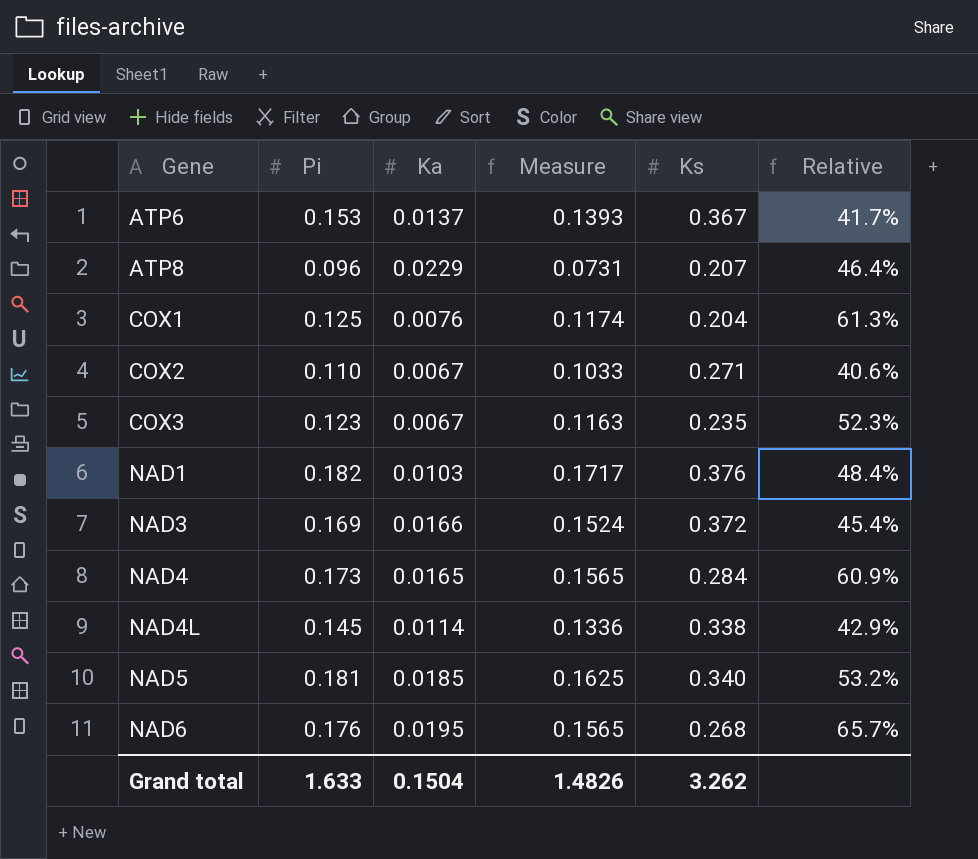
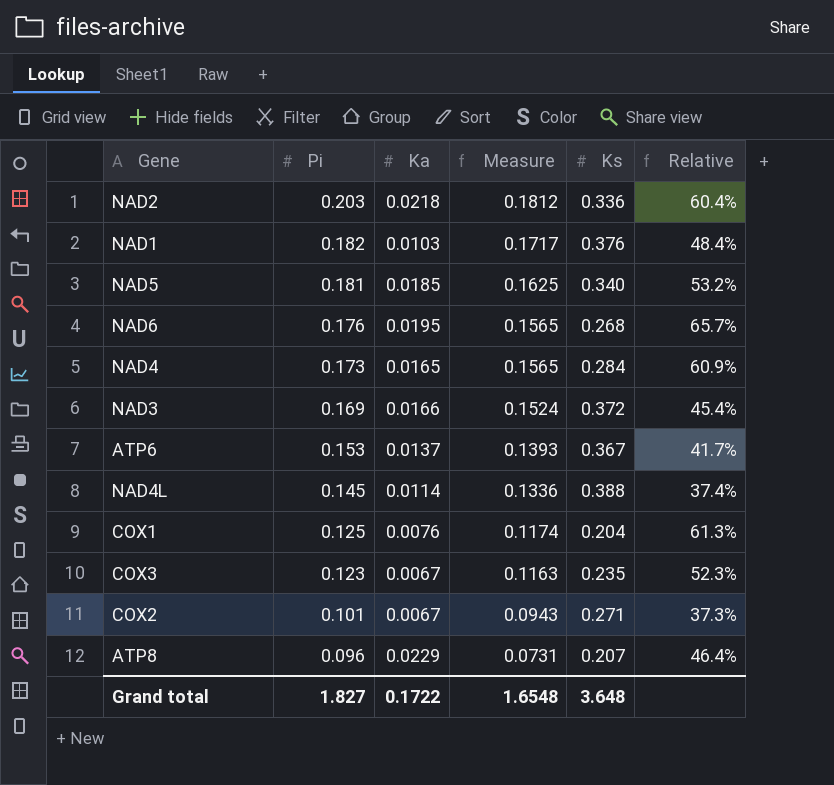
row order: Gene ascending -> Pi descending
row NAD2: none -> 0.203 | 0.0218 | 0.1812 | 0.336 | 60.4%
NAD4L | Ks: 0.338 -> 0.388
NAD4L | Relative: 42.9% -> 37.4%
COX2 | Pi: 0.110 -> 0.101
COX2 | Measure: 0.1033 -> 0.0943
COX2 | Relative: 40.6% -> 37.3%
Grand total | Pi: 1.633 -> 1.827
Grand total | Ka: 0.1504 -> 0.1722
Grand total | Measure: 1.4826 -> 1.6548
Grand total | Ks: 3.262 -> 3.648

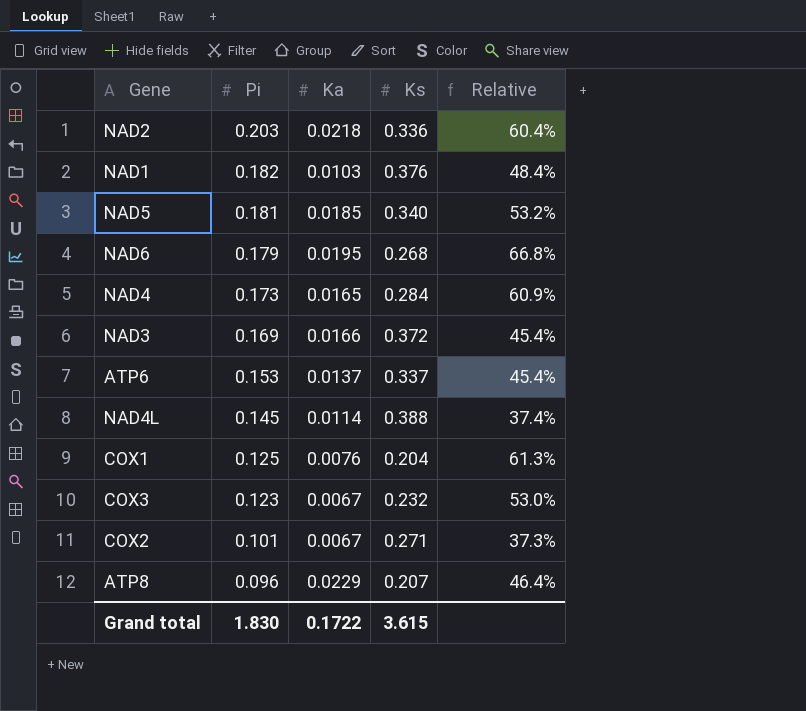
column Measure | formula: [Pi] - [Ka] -> none
NAD6 | Pi: 0.176 -> 0.179
NAD6 | Relative: 65.7% -> 66.8%
ATP6 | Ks: 0.367 -> 0.337
ATP6 | Relative: 41.7% -> 45.4%
COX3 | Ks: 0.235 -> 0.232
COX3 | Relative: 52.3% -> 53.0%
Grand total | Pi: 1.827 -> 1.830
Grand total | Ks: 3.648 -> 3.615

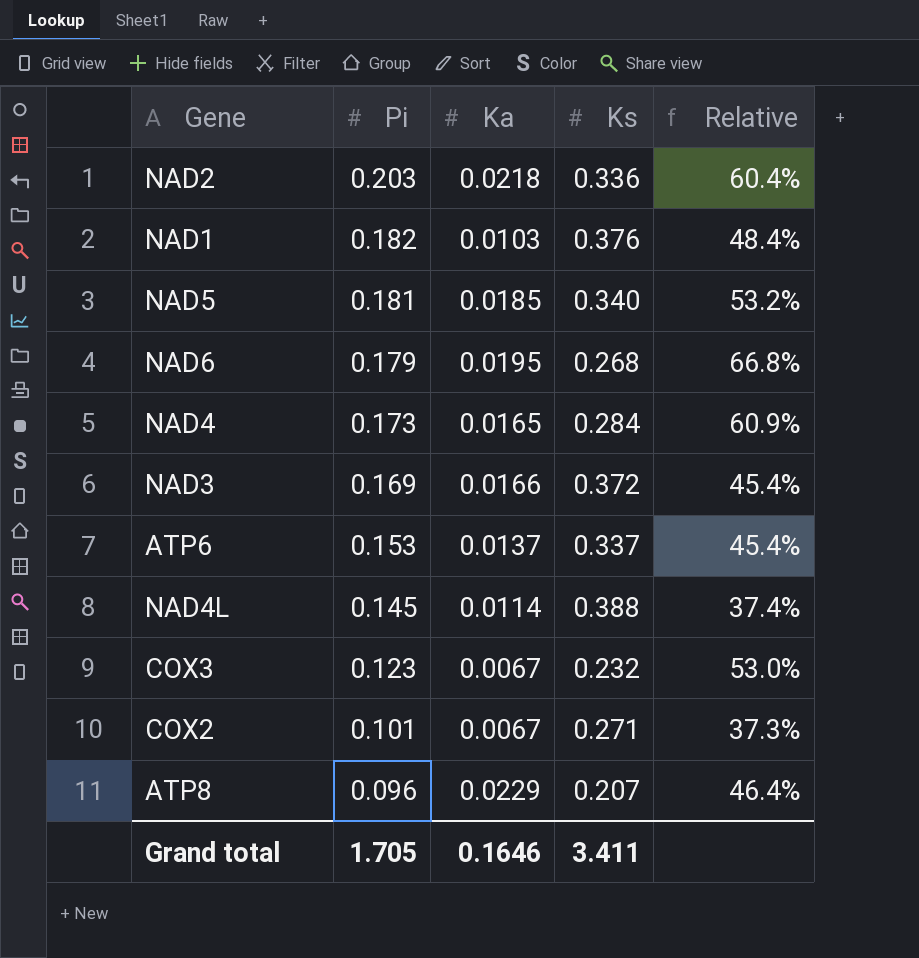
row COX1: 0.125 | 0.0076 | 0.204 | 61.3% -> none
Grand total | Pi: 1.830 -> 1.705
Grand total | Ka: 0.1722 -> 0.1646
Grand total | Ks: 3.615 -> 3.411

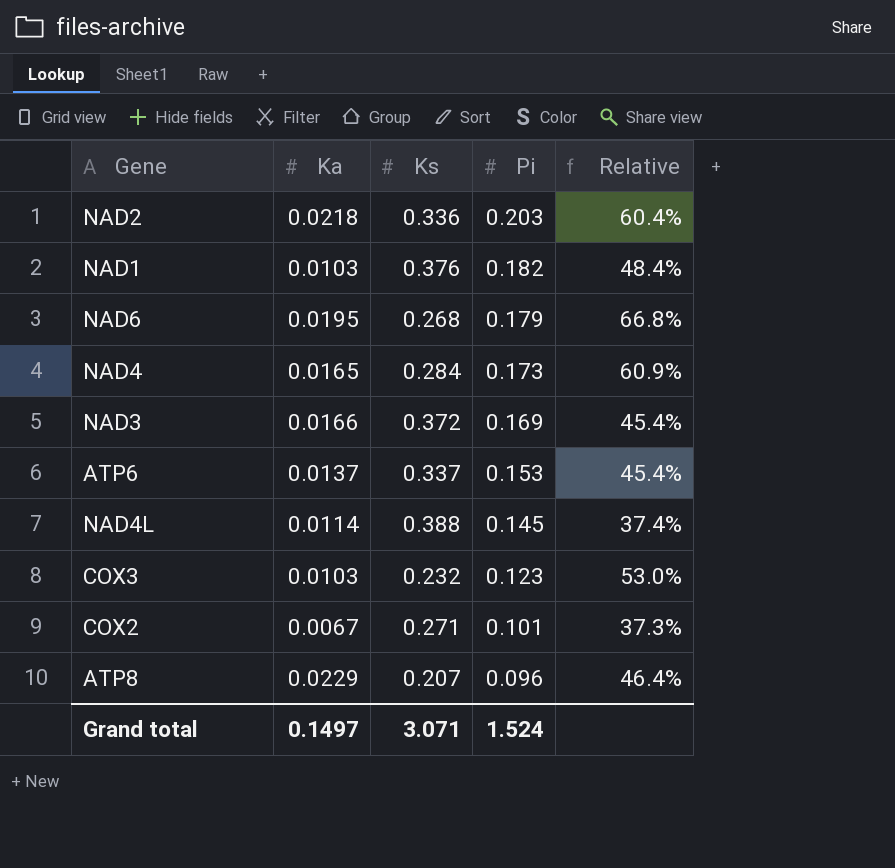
column Pi | position: 2 -> 4
row NAD5: 0.181 | 0.0185 | 0.340 | 53.2% -> none
COX3 | Ka: 0.0067 -> 0.0103
Grand total | Ka: 0.1646 -> 0.1497
Grand total | Ks: 3.411 -> 3.071
Grand total | Pi: 1.705 -> 1.524

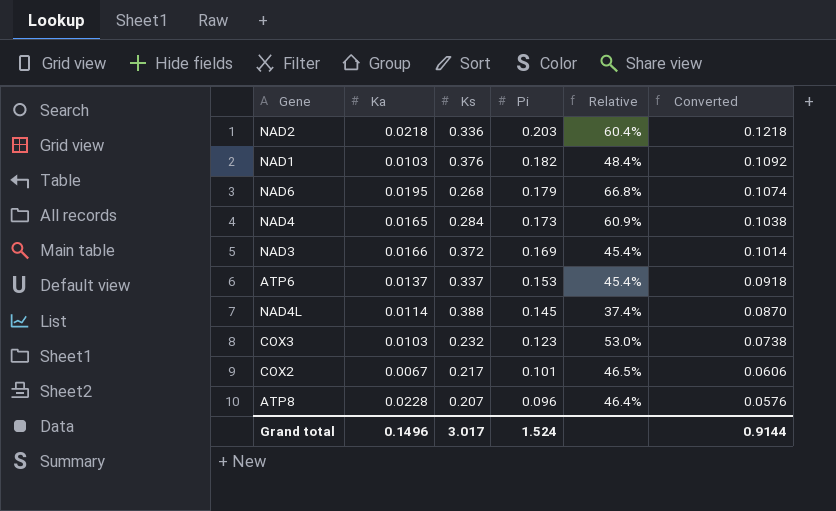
column Converted | formula: none -> [Pi] * 0.6
COX2 | Ks: 0.271 -> 0.217
COX2 | Relative: 37.3% -> 46.5%
ATP8 | Ka: 0.0229 -> 0.0228
Grand total | Ka: 0.1497 -> 0.1496
Grand total | Ks: 3.071 -> 3.017

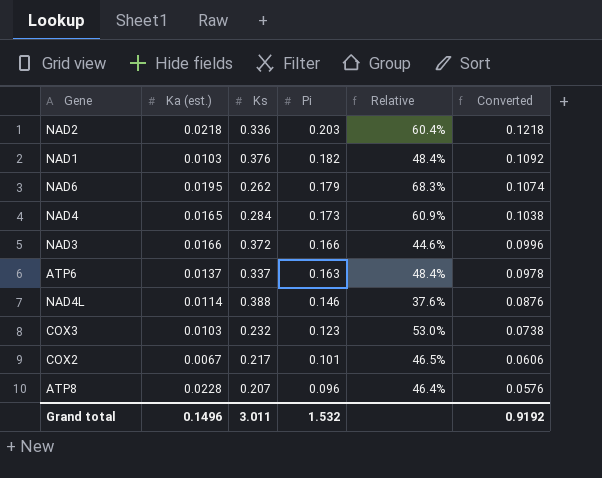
column name: Ka -> Ka (est.)
NAD6 | Ks: 0.268 -> 0.262
NAD6 | Relative: 66.8% -> 68.3%
NAD3 | Pi: 0.169 -> 0.166
NAD3 | Relative: 45.4% -> 44.6%
NAD3 | Converted: 0.1014 -> 0.0996
ATP6 | Pi: 0.153 -> 0.163
ATP6 | Relative: 45.4% -> 48.4%
ATP6 | Converted: 0.0918 -> 0.0978
NAD4L | Pi: 0.145 -> 0.146
NAD4L | Relative: 37.4% -> 37.6%
NAD4L | Converted: 0.0870 -> 0.0876
Grand total | Ks: 3.017 -> 3.011
Grand total | Pi: 1.524 -> 1.532
Grand total | Converted: 0.9144 -> 0.9192

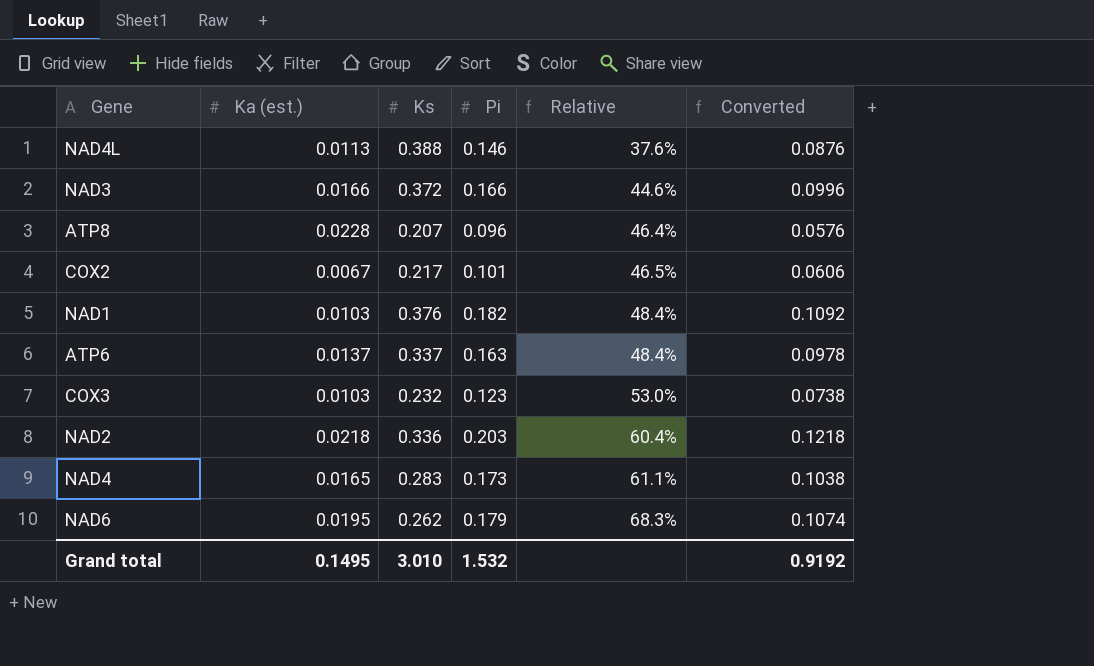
row order: Pi descending -> Relative ascending
NAD4L | Ka (est.): 0.0114 -> 0.0113
NAD4 | Ks: 0.284 -> 0.283
NAD4 | Relative: 60.9% -> 61.1%
Grand total | Ka (est.): 0.1496 -> 0.1495
Grand total | Ks: 3.011 -> 3.010

